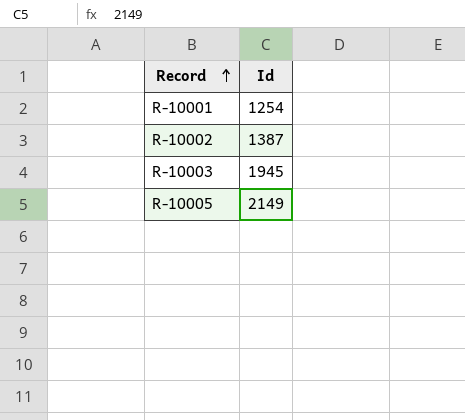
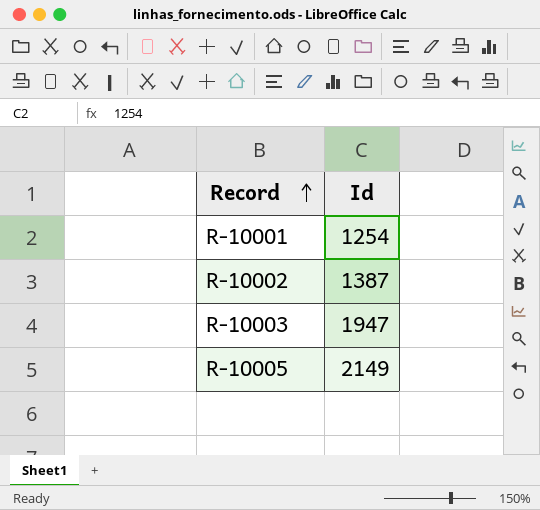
R-10003 | Id: 1945 -> 1947

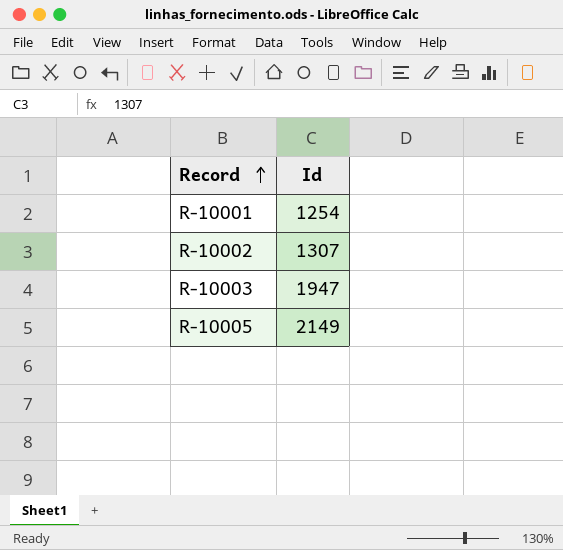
R-10002 | Id: 1387 -> 1307

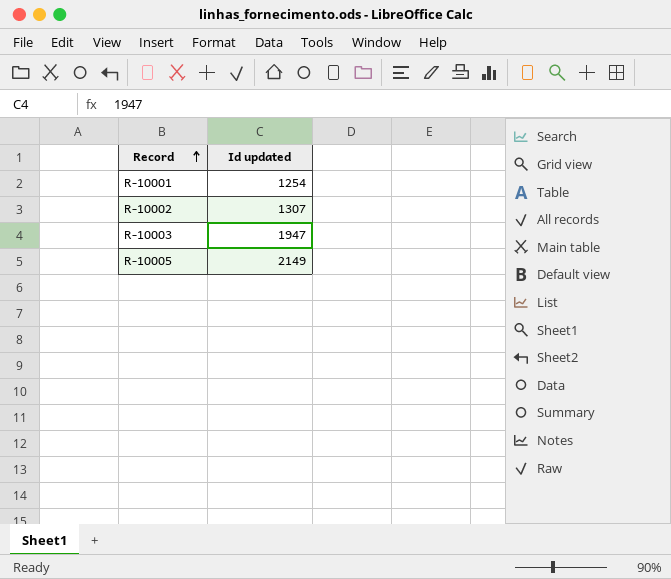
column name: Id -> Id updated

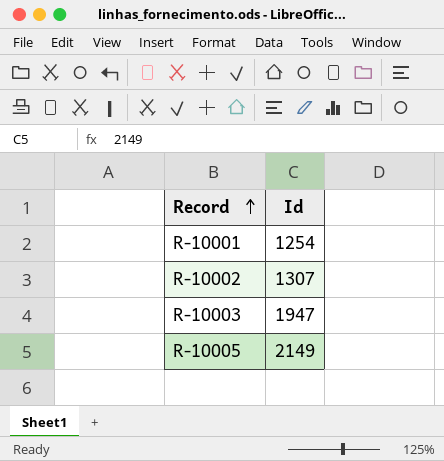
column name: Id updated -> Id

